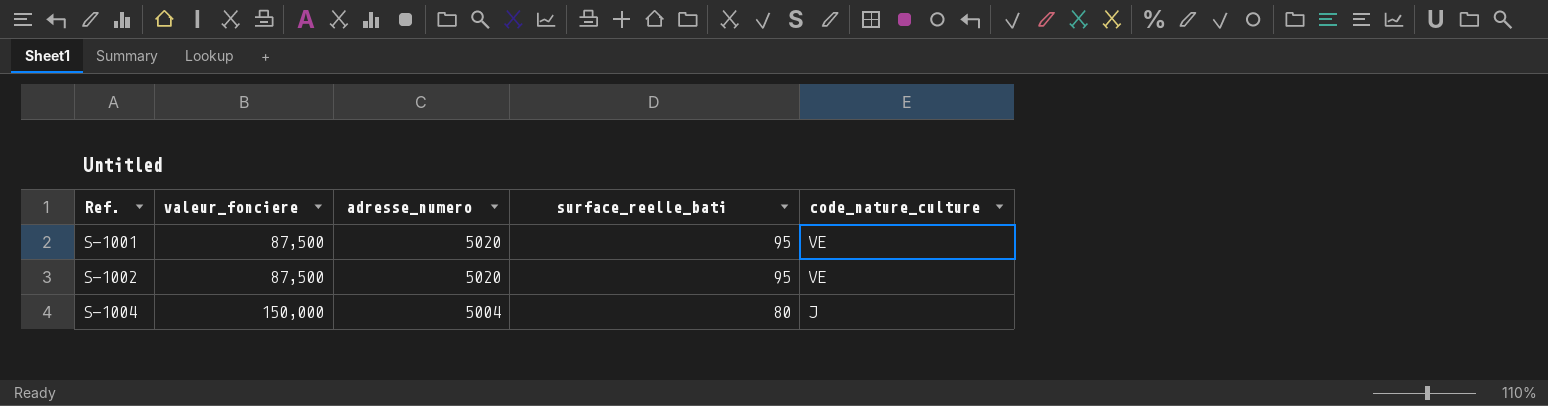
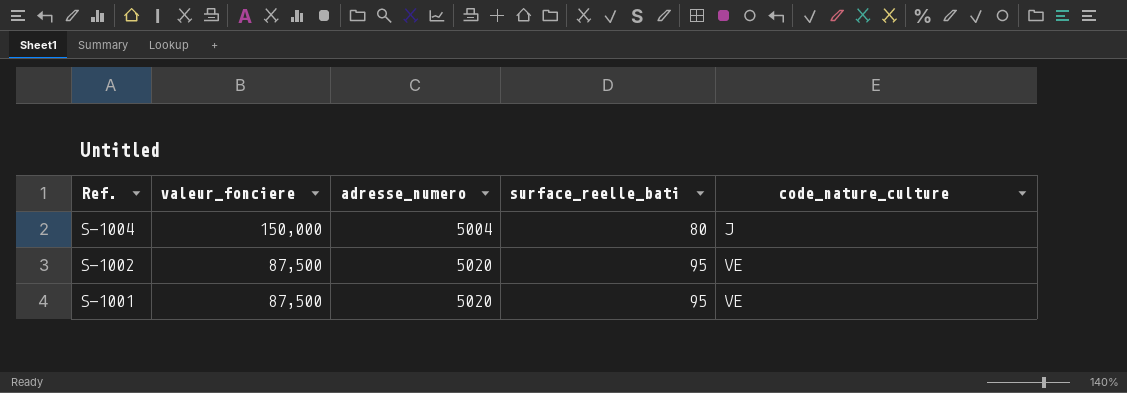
row order: Ref. ascending -> Ref. descending

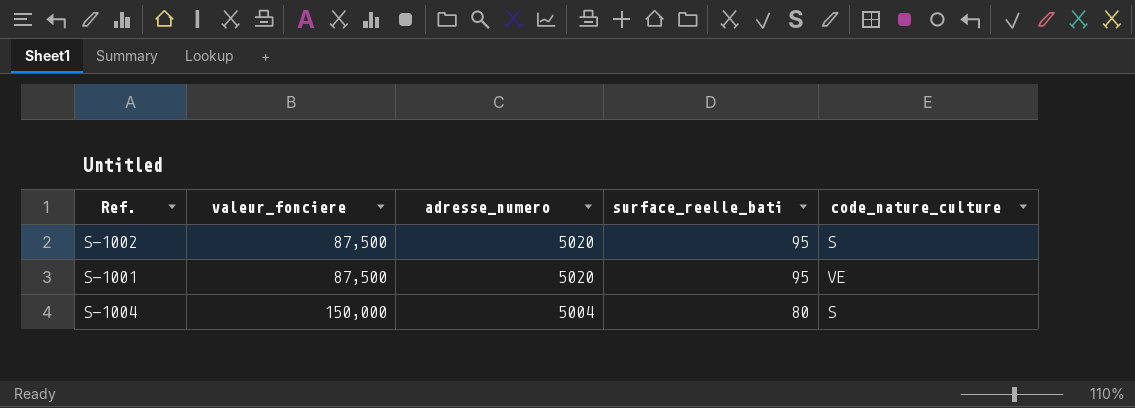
row order: Ref. descending -> valeur_fonciere ascending
S-1002 | code_nature_culture: VE -> S
S-1004 | code_nature_culture: J -> S

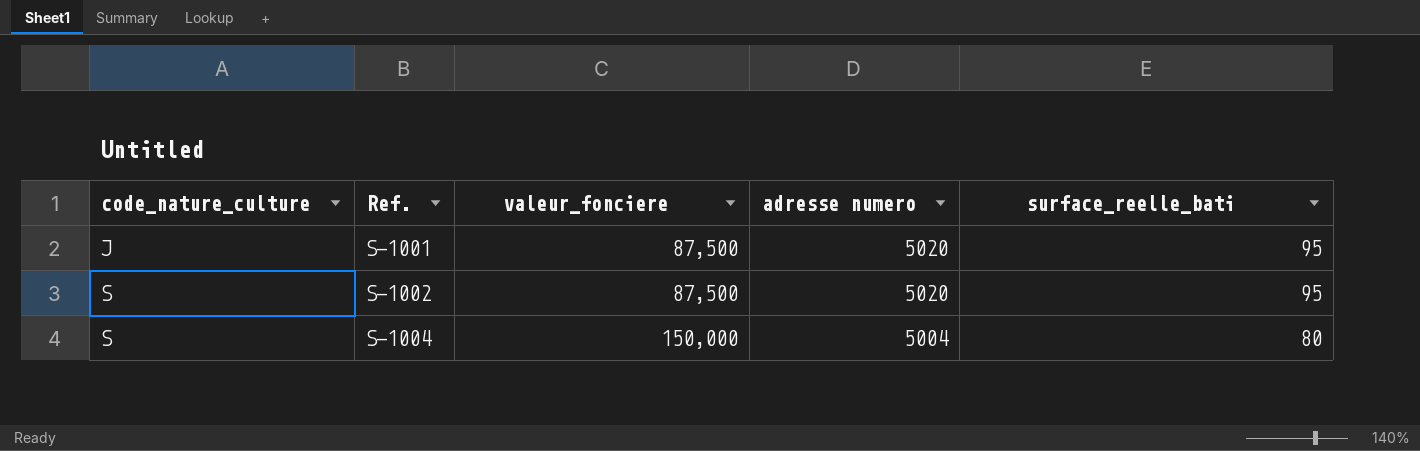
row order: valeur_fonciere ascending -> code_nature_culture ascending
column code_nature_culture | position: 5 -> 1
column name: adresse_numero -> adresse numero
S-1001 | code_nature_culture: VE -> J

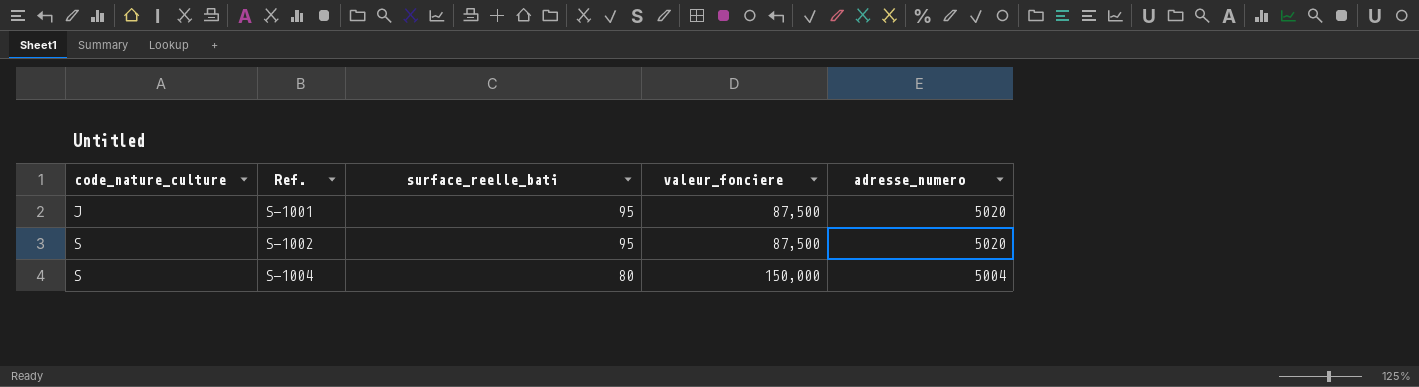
column surface_reelle_bati | position: 5 -> 3
column name: adresse numero -> adresse_numero

